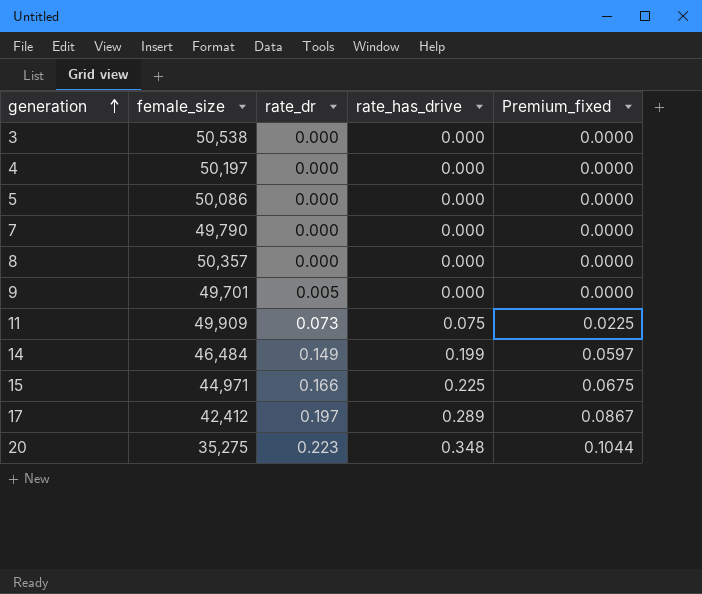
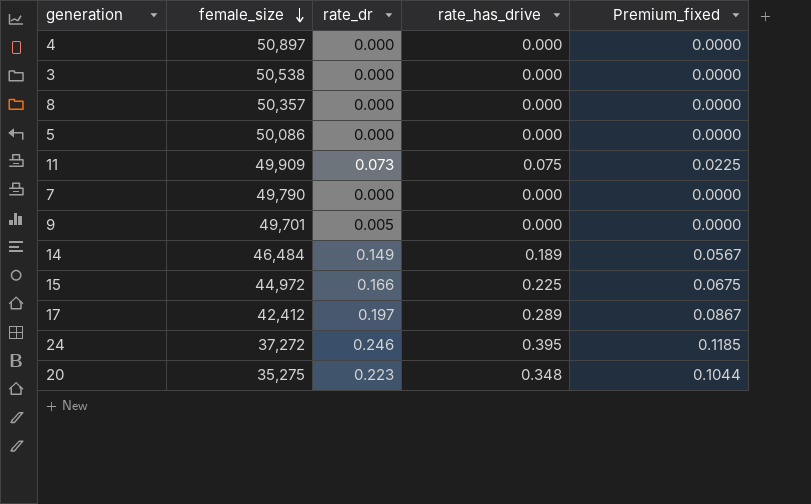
row order: generation ascending -> female_size descending
4 | female_size: 50,197 -> 50,897
14 | rate_has_drive: 0.199 -> 0.189
14 | Premium_fixed: 0.0597 -> 0.0567
15 | female_size: 44,971 -> 44,972
row 24: none -> 37,272 | 0.246 | 0.395 | 0.1185

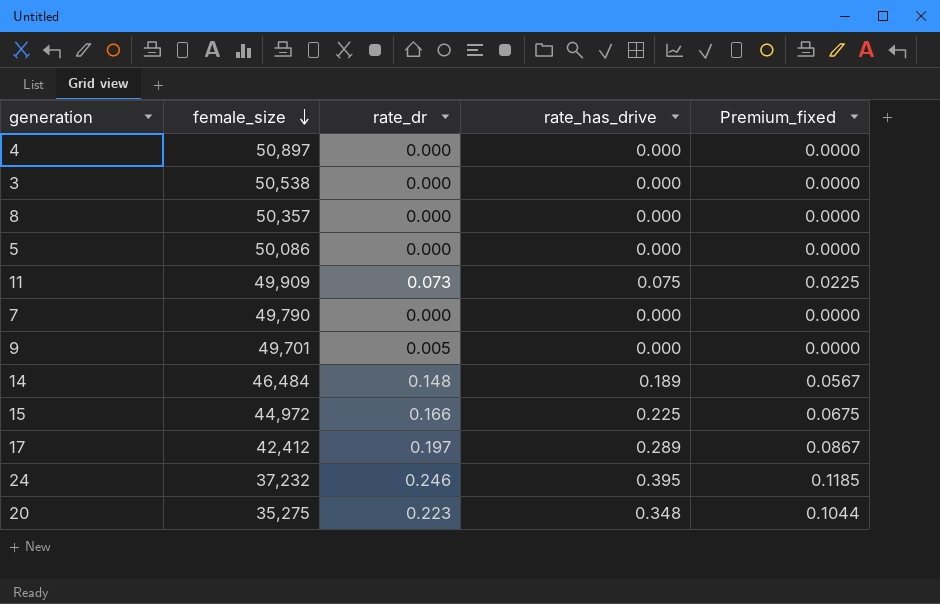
14 | rate_dr: 0.149 -> 0.148
24 | female_size: 37,272 -> 37,232

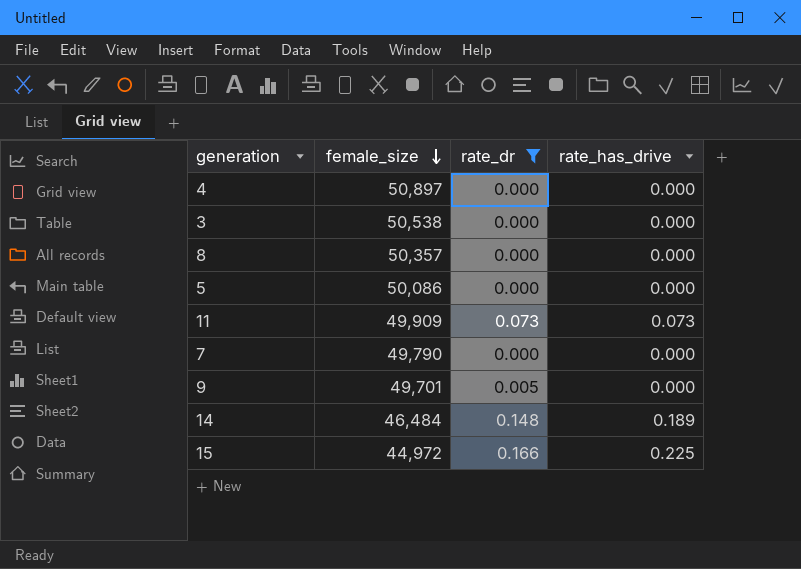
filter: none -> rate_dr <= 0.166
column Premium_fixed | formula: [rate_has_drive] * 0.3 -> none
11 | rate_has_drive: 0.075 -> 0.073

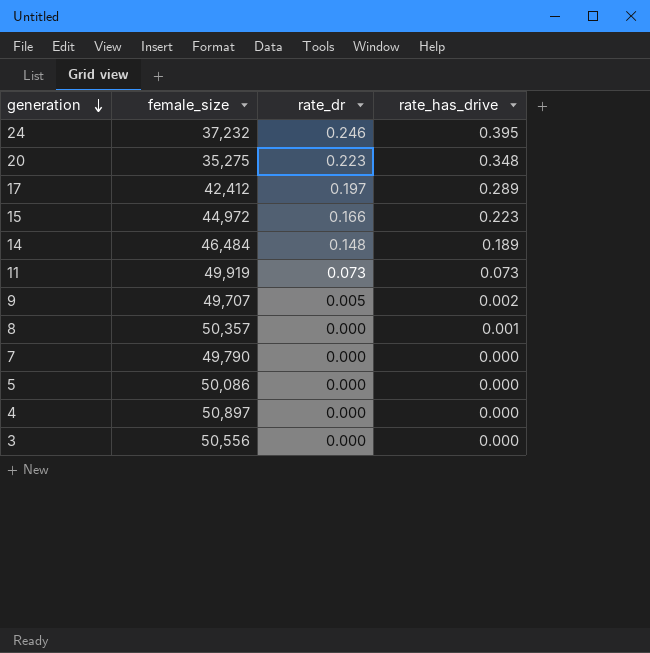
filter: rate_dr <= 0.166 -> none
row order: female_size descending -> generation descending
15 | rate_has_drive: 0.225 -> 0.223
11 | female_size: 49,909 -> 49,919
9 | female_size: 49,701 -> 49,707
9 | rate_has_drive: 0.000 -> 0.002
8 | rate_has_drive: 0.000 -> 0.001
3 | female_size: 50,538 -> 50,556

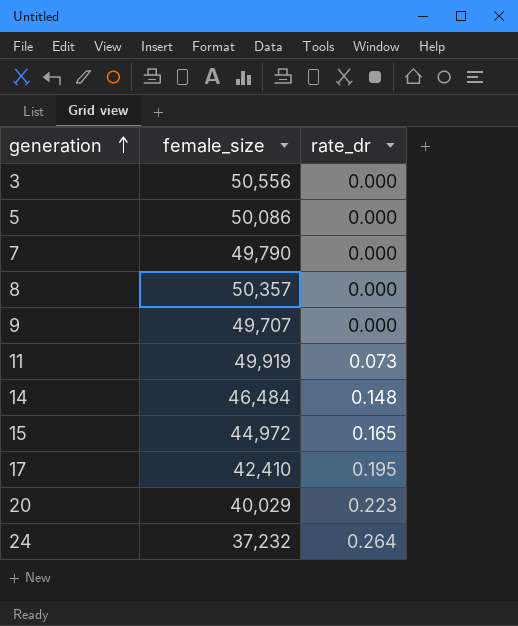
row order: generation descending -> generation ascending
column rate_has_drive | position: 4 -> none
row 4: 50,897 | 0.000 | 0.000 -> none
9 | rate_dr: 0.005 -> 0.000
15 | rate_dr: 0.166 -> 0.165
17 | female_size: 42,412 -> 42,410
17 | rate_dr: 0.197 -> 0.195
20 | female_size: 35,275 -> 40,029
24 | rate_dr: 0.246 -> 0.264

